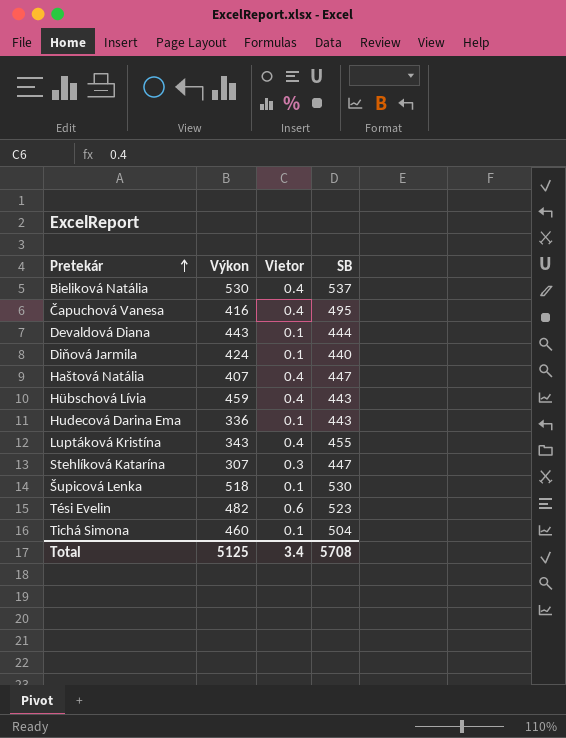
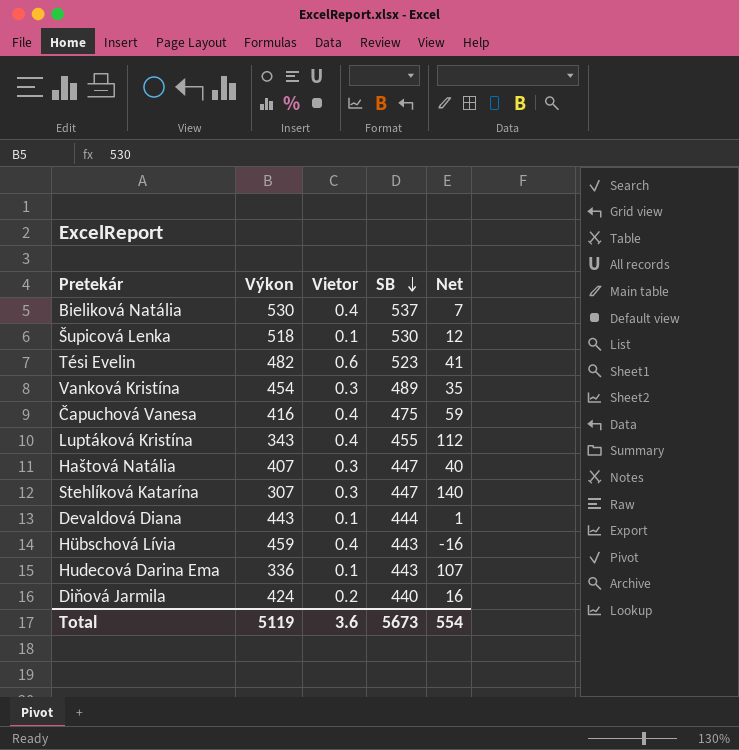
row order: Pretekár ascending -> SB descending
column Net | formula: none -> [SB] - [Výkon]
row Tichá Simona: 460 | 0.1 | 504 -> none
row Vanková Kristína: none -> 454 | 0.3 | 489 | 35
Čapuchová Vanesa | SB: 495 -> 475
Haštová Natália | Vietor: 0.4 -> 0.3
Diňová Jarmila | Vietor: 0.1 -> 0.2
Total | Výkon: 5125 -> 5119
Total | Vietor: 3.4 -> 3.6
Total | SB: 5708 -> 5673

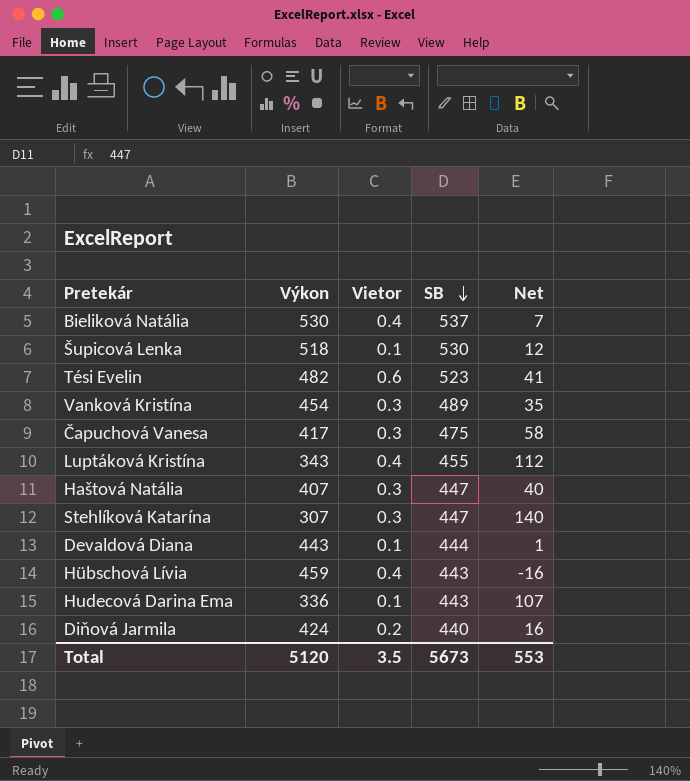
Čapuchová Vanesa | Výkon: 416 -> 417
Čapuchová Vanesa | Vietor: 0.4 -> 0.3
Čapuchová Vanesa | Net: 59 -> 58
Total | Výkon: 5119 -> 5120
Total | Vietor: 3.6 -> 3.5
Total | Net: 554 -> 553

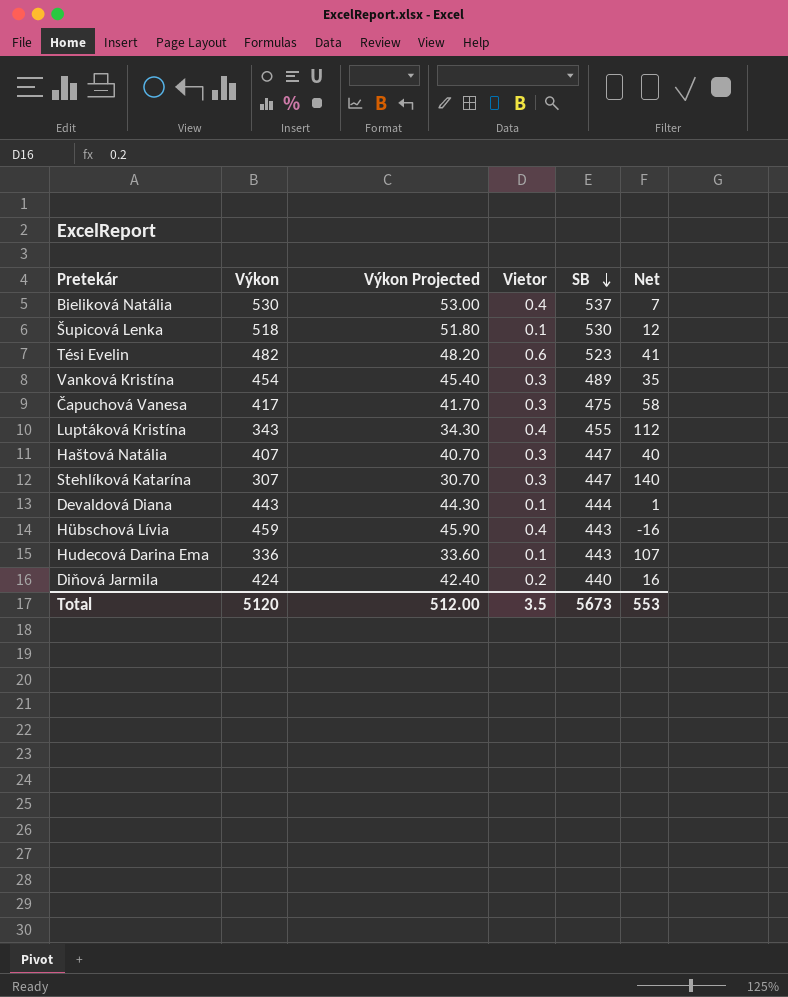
column Výkon Projected | formula: none -> [Výkon] * 0.1

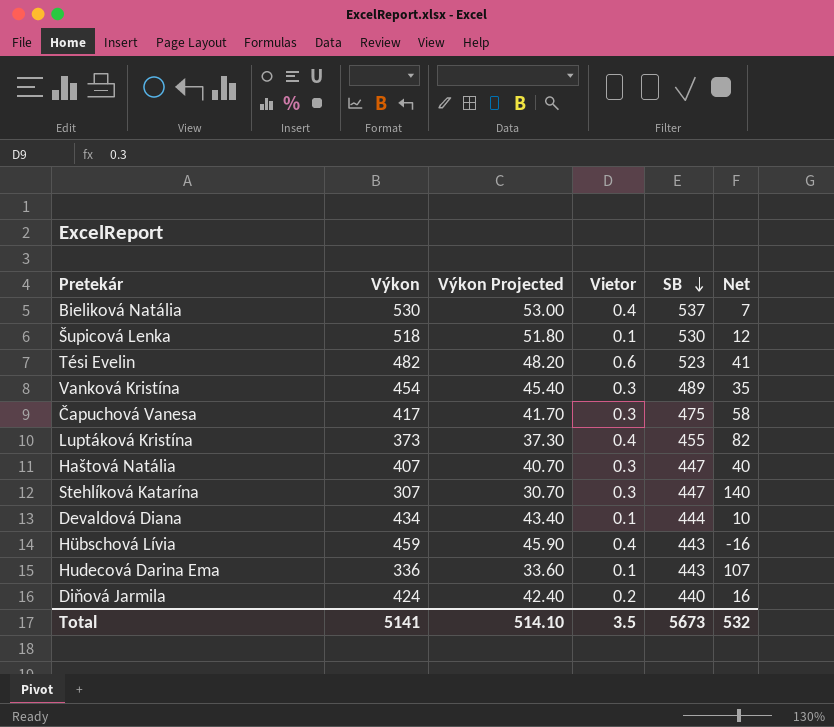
Luptáková Kristína | Výkon: 343 -> 373
Luptáková Kristína | Výkon Projected: 34.30 -> 37.30
Luptáková Kristína | Net: 112 -> 82
Devaldová Diana | Výkon: 443 -> 434
Devaldová Diana | Výkon Projected: 44.30 -> 43.40
Devaldová Diana | Net: 1 -> 10
Total | Výkon: 5120 -> 5141
Total | Výkon Projected: 512.00 -> 514.10
Total | Net: 553 -> 532

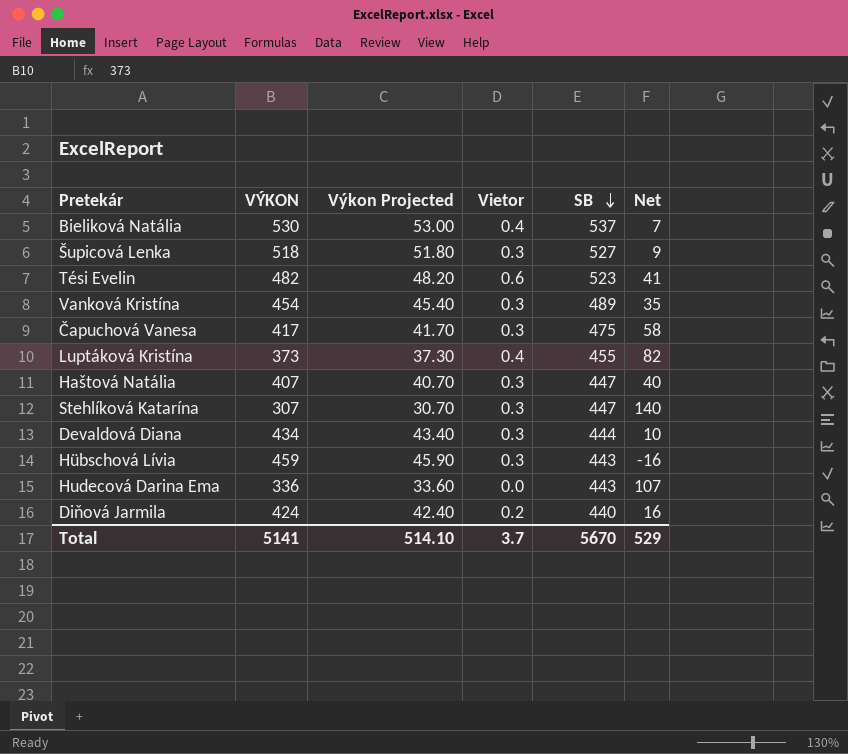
column name: Výkon -> VÝKON
Šupicová Lenka | Vietor: 0.1 -> 0.3
Šupicová Lenka | SB: 530 -> 527
Šupicová Lenka | Net: 12 -> 9
Devaldová Diana | Vietor: 0.1 -> 0.3
Hübschová Lívia | Vietor: 0.4 -> 0.3
Hudecová Darina Ema | Vietor: 0.1 -> 0.0
Total | Vietor: 3.5 -> 3.7
Total | SB: 5673 -> 5670
Total | Net: 532 -> 529

